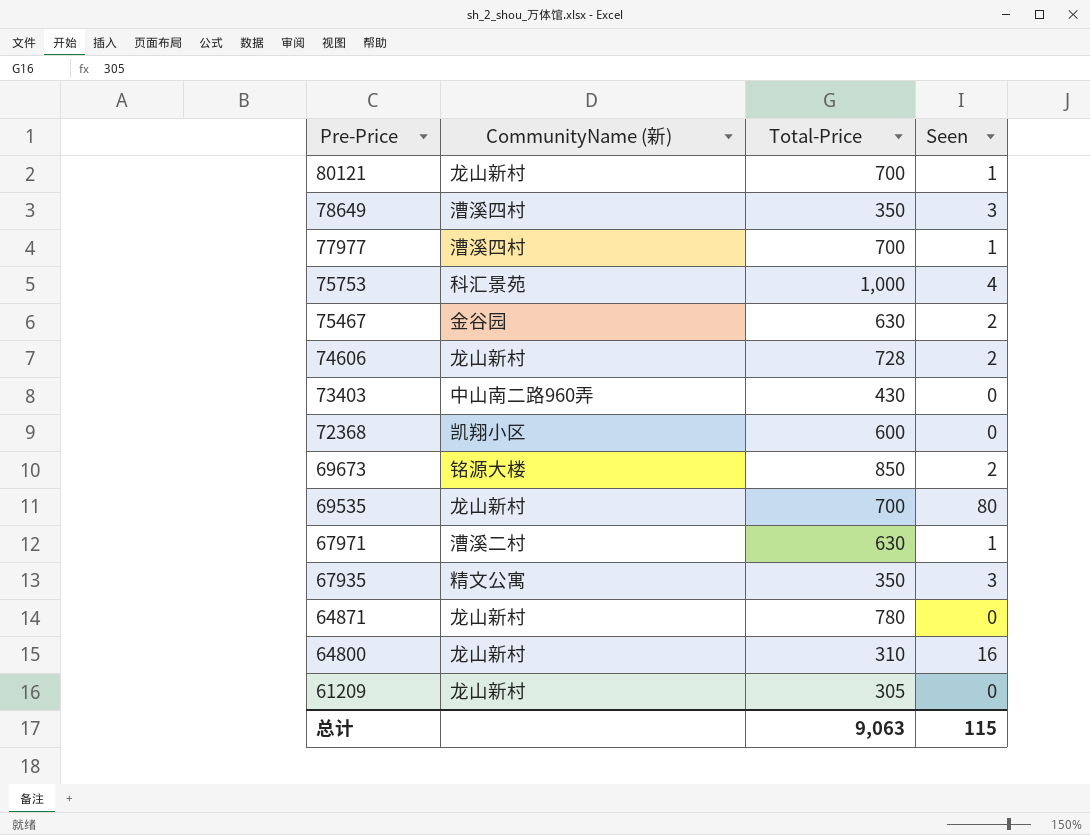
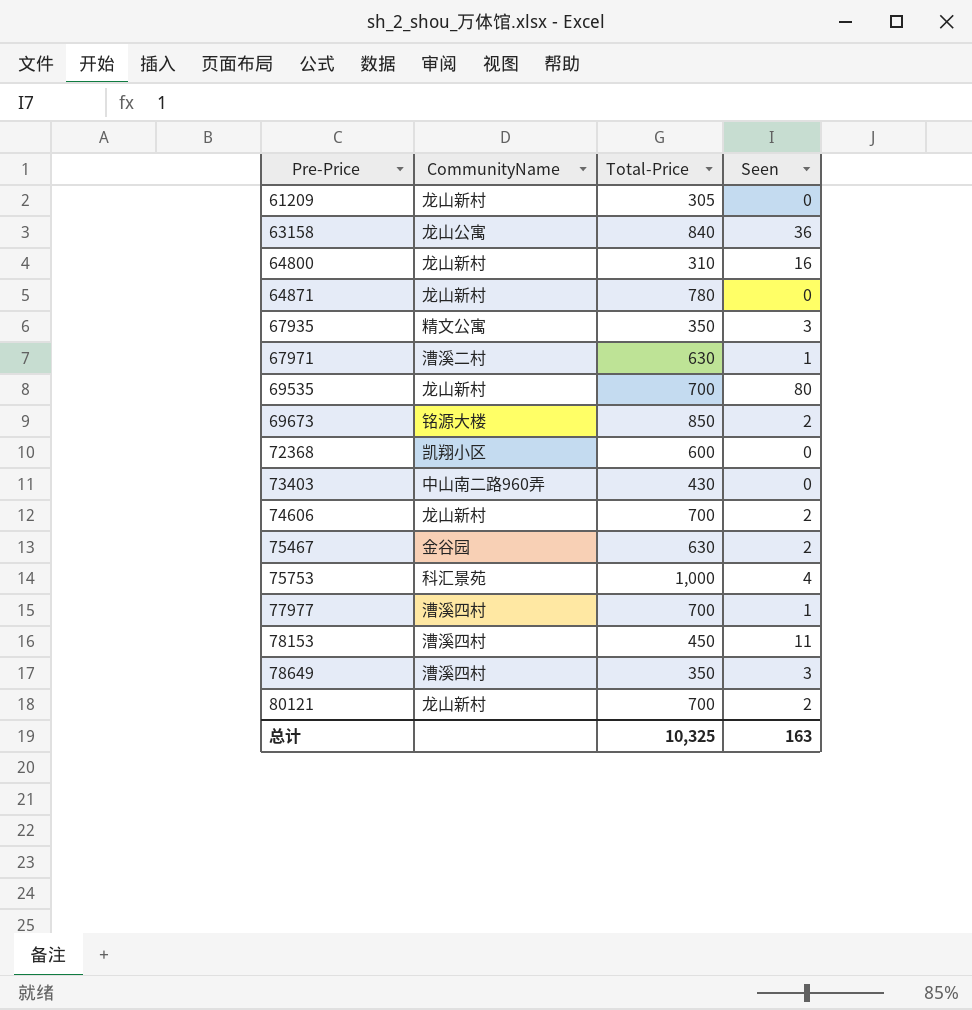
row order: Pre-Price descending -> Pre-Price ascending
column name: CommunityName (新) -> CommunityName
row 63158: none -> 龙山公寓 | 840 | 36
74606 | Total-Price: 728 -> 700
row 78153: none -> 漕溪四村 | 450 | 11
80121 | Seen: 1 -> 2
总计 | Total-Price: 9,063 -> 10,325
总计 | Seen: 115 -> 163

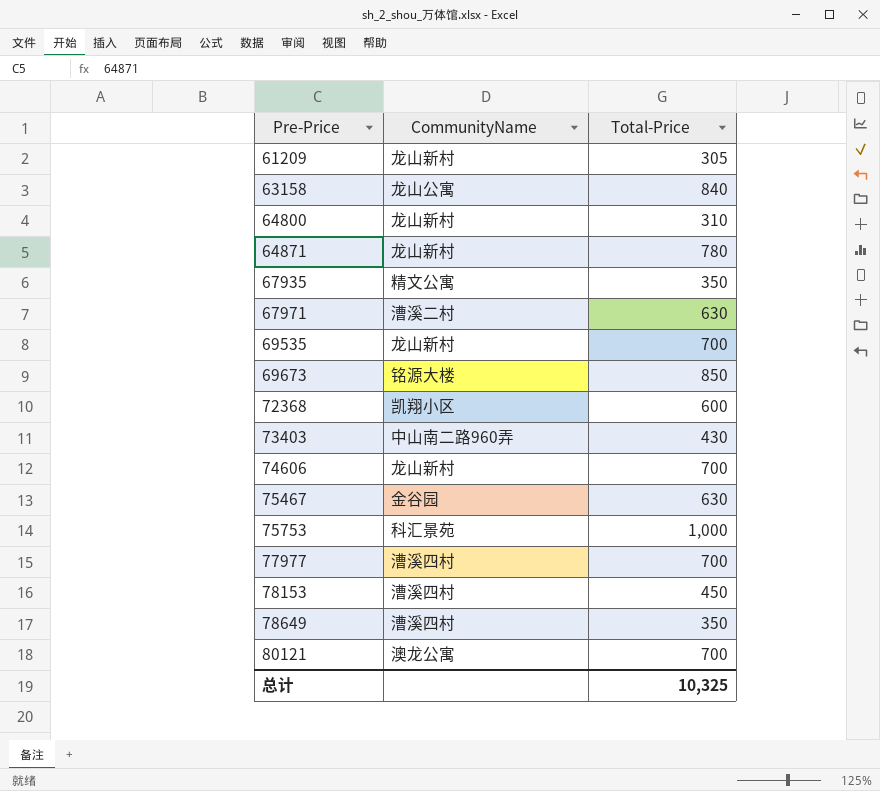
column Seen | position: 4 -> none
80121 | CommunityName: 龙山新村 -> 澳龙公寓

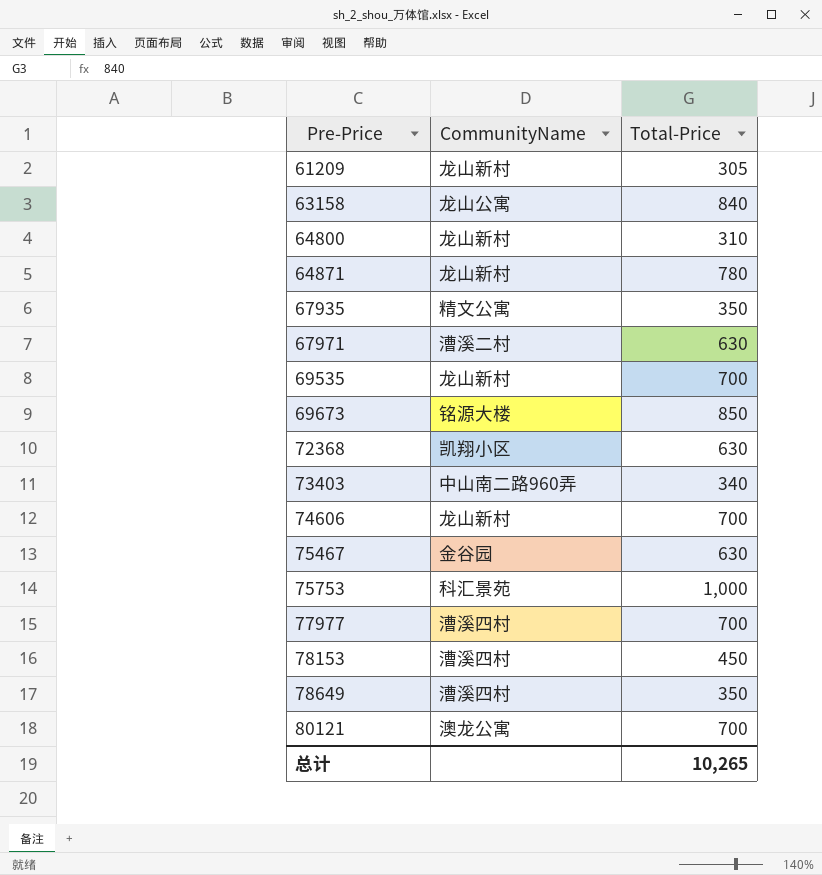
72368 | Total-Price: 600 -> 630
73403 | Total-Price: 430 -> 340
总计 | Total-Price: 10,325 -> 10,265

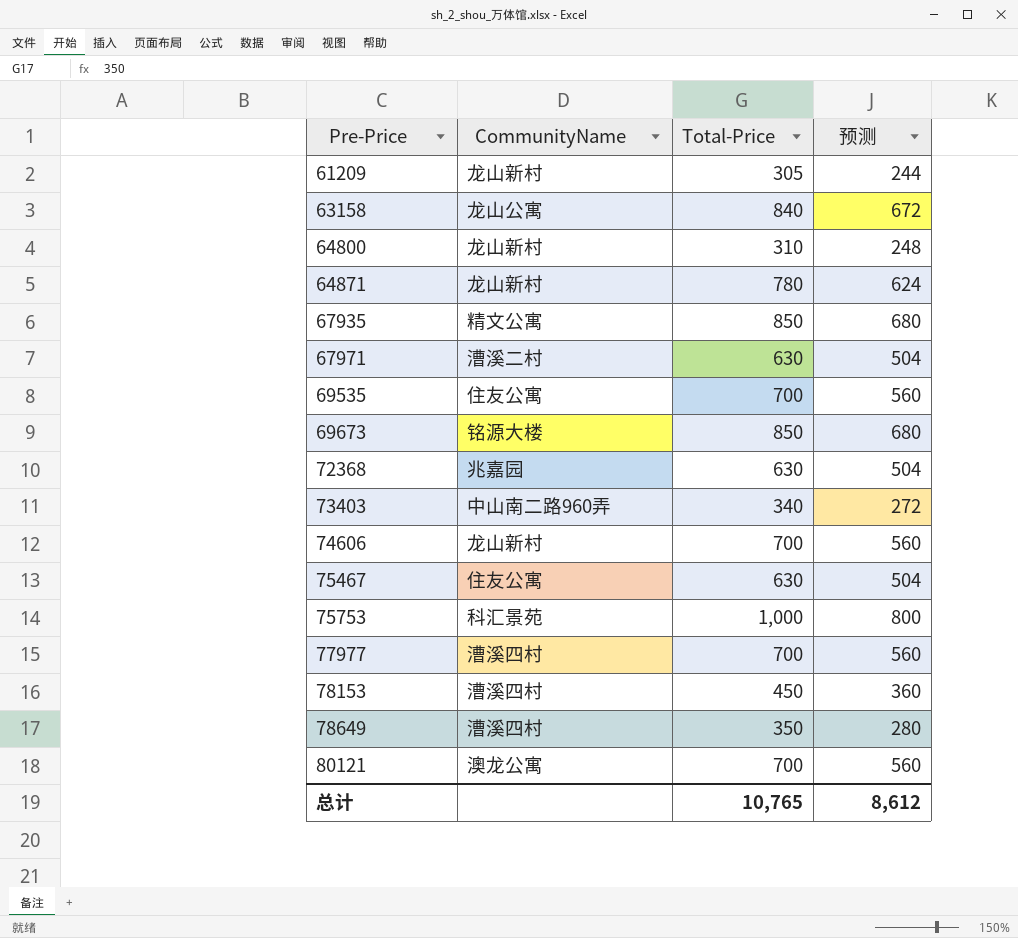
column 预测 | formula: none -> [Total-Price] * 0.8
67935 | Total-Price: 350 -> 850
69535 | CommunityName: 龙山新村 -> 住友公寓
72368 | CommunityName: 凯翔小区 -> 兆嘉园
75467 | CommunityName: 金谷园 -> 住友公寓
总计 | Total-Price: 10,265 -> 10,765

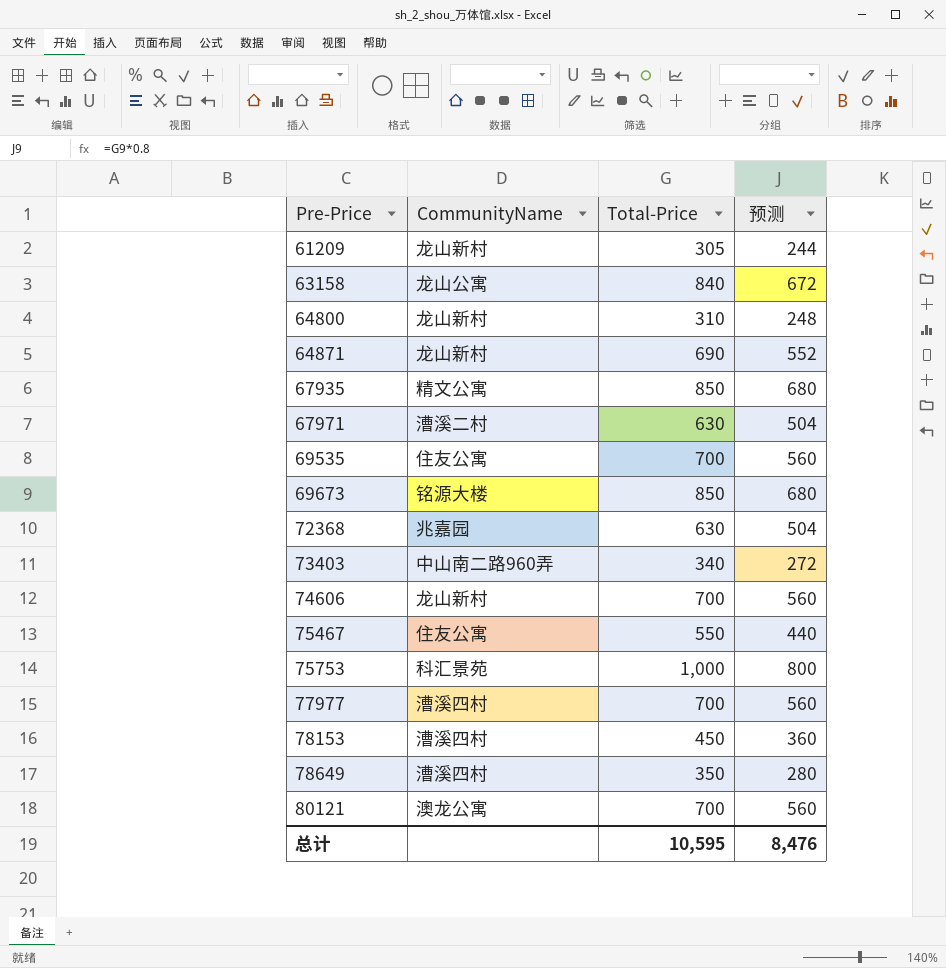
64871 | Total-Price: 780 -> 690
64871 | 预测: 624 -> 552
75467 | Total-Price: 630 -> 550
75467 | 预测: 504 -> 440
总计 | Total-Price: 10,765 -> 10,595
总计 | 预测: 8,612 -> 8,476

